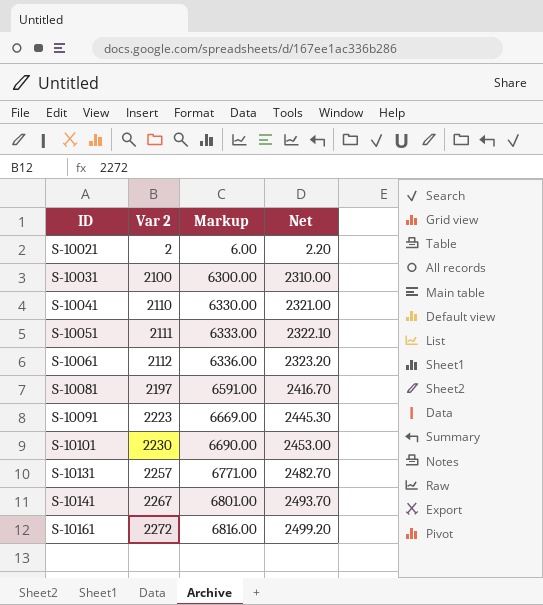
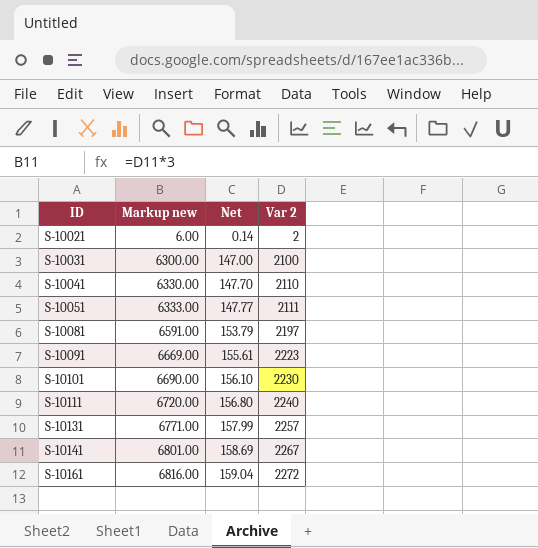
column name: Markup -> Markup new
column Net | formula: [Var 2] * 1.1 -> [Var 2] * 0.07
column Var 2 | position: 2 -> 4
row S-10061: 2112 | 6336.00 | 2323.20 -> none
row S-10111: none -> 6720.00 | 156.80 | 2240

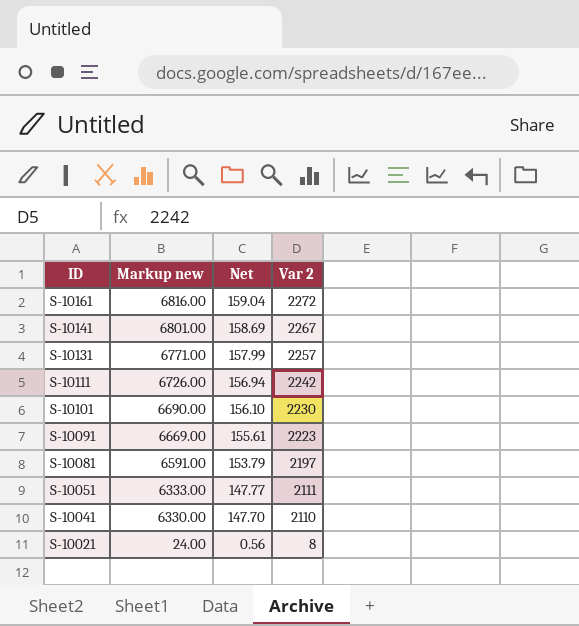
row order: ID ascending -> ID descending
row S-10031: 6300.00 | 147.00 | 2100 -> none
S-10111 | Markup new: 6720.00 -> 6726.00
S-10111 | Net: 156.80 -> 156.94
S-10111 | Var 2: 2240 -> 2242
S-10021 | Markup new: 6.00 -> 24.00
S-10021 | Net: 0.14 -> 0.56
S-10021 | Var 2: 2 -> 8

